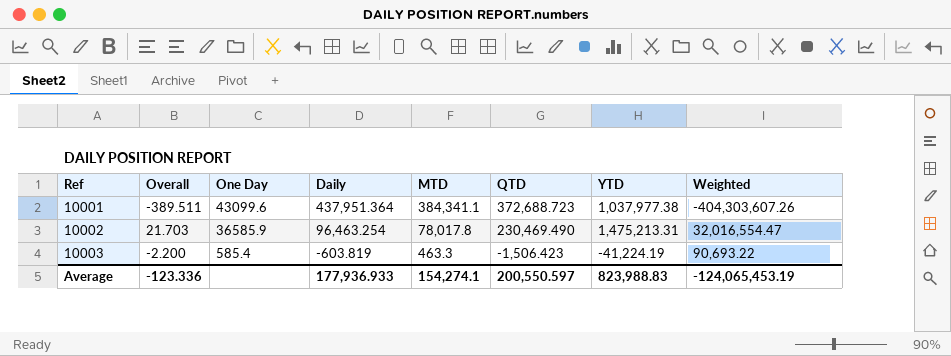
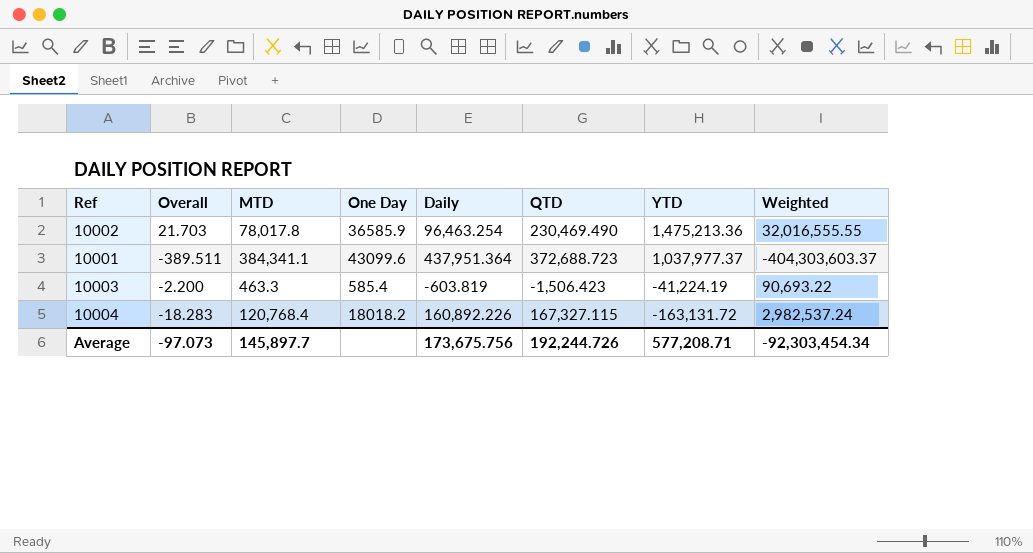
row order: Ref ascending -> YTD descending
column MTD | position: 5 -> 3
10002 | YTD: 1,475,213.31 -> 1,475,213.36
10002 | Weighted: 32,016,554.47 -> 32,016,555.55
10001 | YTD: 1,037,977.38 -> 1,037,977.37
10001 | Weighted: -404,303,607.26 -> -404,303,603.37
row 10004: none -> -18.283 | 120,768.4 | 18018.2 | 160,892.226 | 167,327.115 | -163,131.72 | 2,982,537.24
Average | Overall: -123.336 -> -97.073
Average | MTD: 154,274.1 -> 145,897.7
Average | Daily: 177,936.933 -> 173,675.756
Average | QTD: 200,550.597 -> 192,244.726
Average | YTD: 823,988.83 -> 577,208.71
Average | Weighted: -124,065,453.19 -> -92,303,454.34

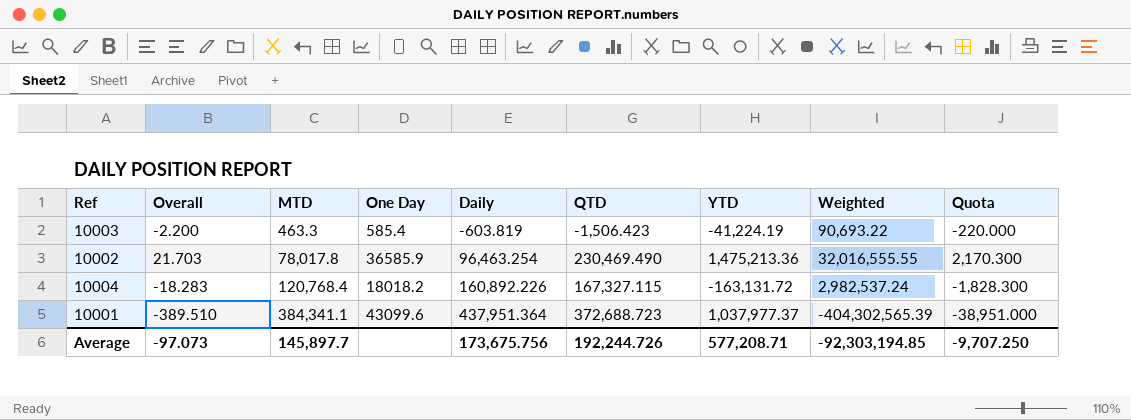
row order: YTD descending -> MTD ascending
column Quota | formula: none -> [Overall] * 100
10001 | Overall: -389.511 -> -389.510
10001 | Weighted: -404,303,603.37 -> -404,302,565.39
Average | Weighted: -92,303,454.34 -> -92,303,194.85

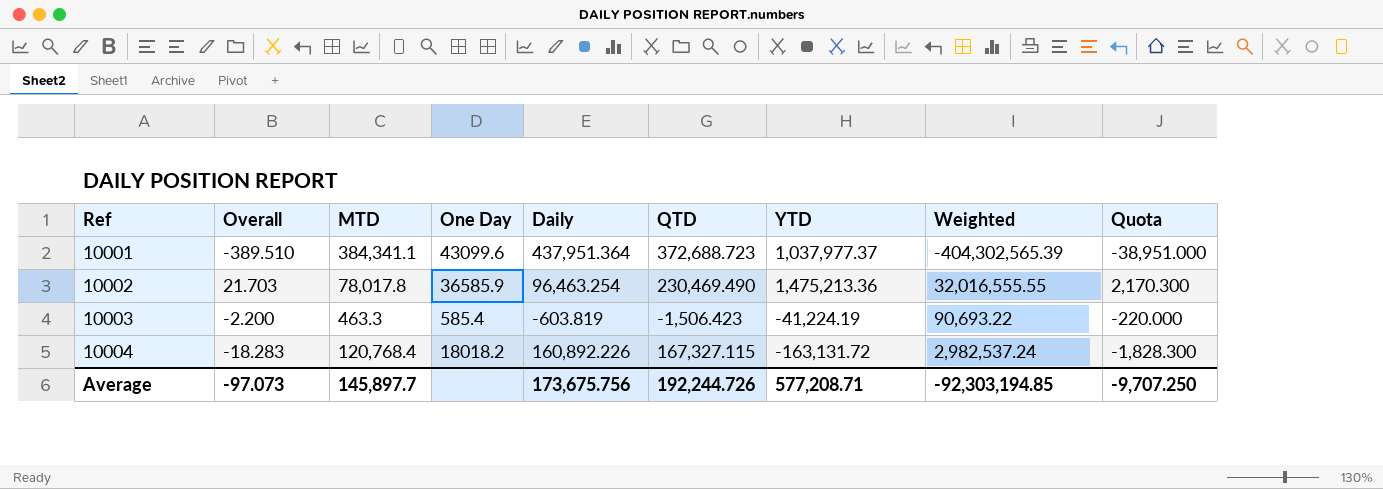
row order: MTD ascending -> Ref ascending

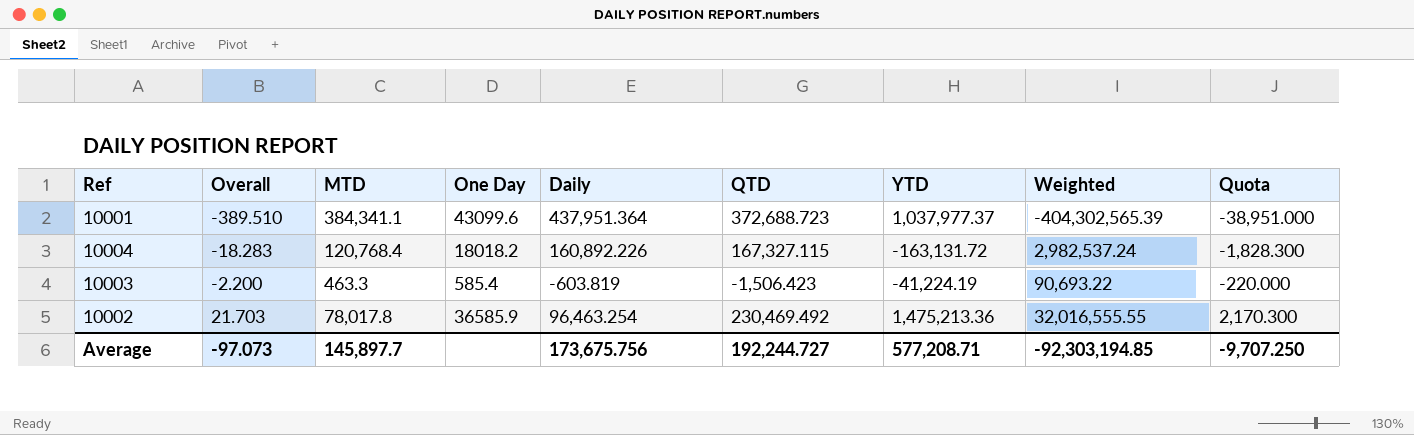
row order: Ref ascending -> Overall ascending
10002 | QTD: 230,469.490 -> 230,469.492
Average | QTD: 192,244.726 -> 192,244.727

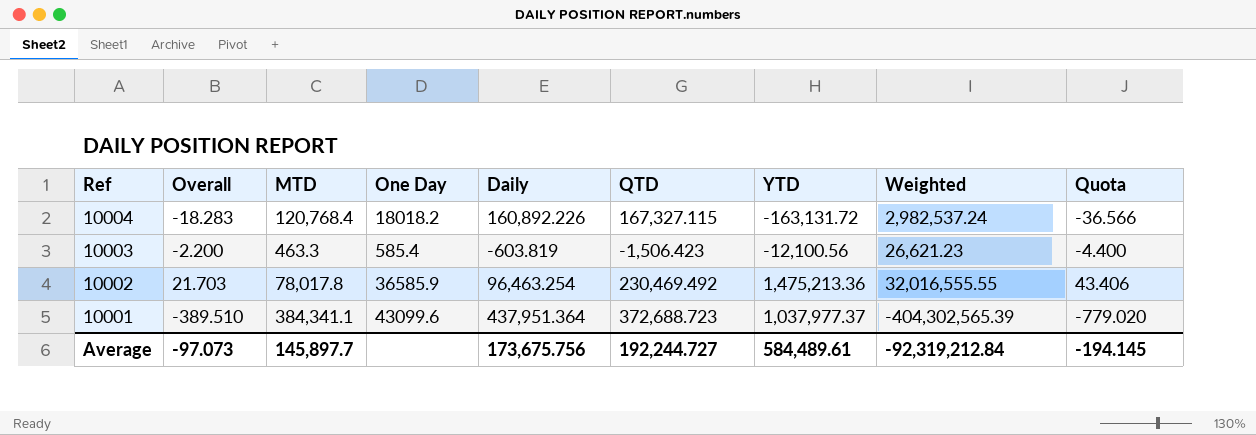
row order: Overall ascending -> Ref descending
column Quota | formula: [Overall] * 100 -> [Overall] * 2
10003 | YTD: -41,224.19 -> -12,100.56
10003 | Weighted: 90,693.22 -> 26,621.23
Average | YTD: 577,208.71 -> 584,489.61
Average | Weighted: -92,303,194.85 -> -92,319,212.84
Average | Quota: -9,707.250 -> -194.145

